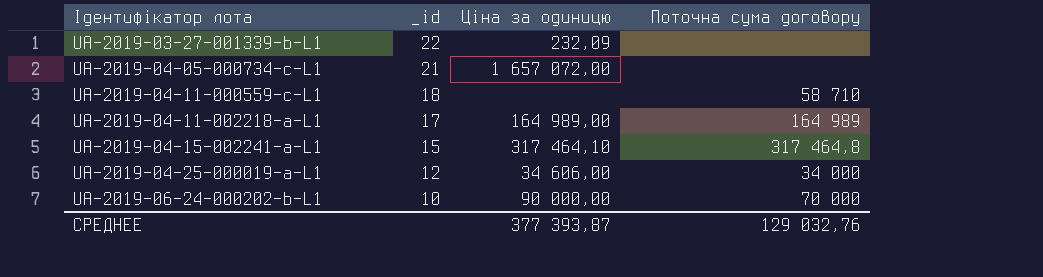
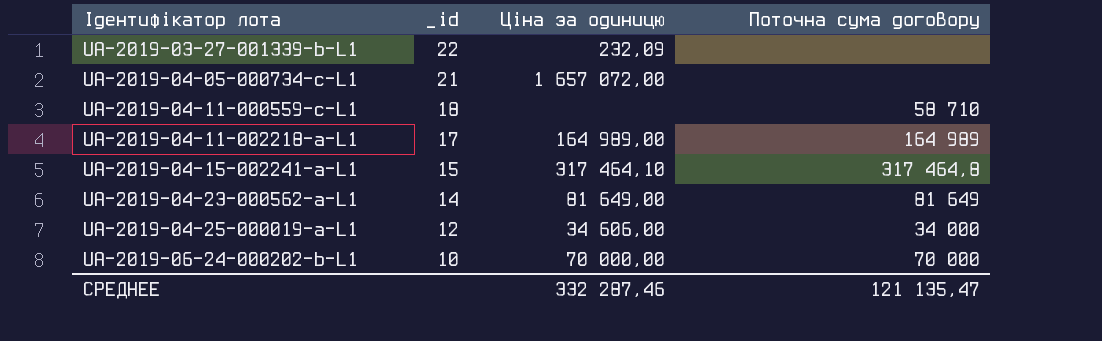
row UA-2019-04-23-000562-a-L1: none -> 14 | 81 649,00 | 81 649
UA-2019-06-24-000202-b-L1 | Ціна за одиницю: 90 000,00 -> 70 000,00
СРЕДНЕЕ | Ціна за одиницю: 377 393,87 -> 332 287,46
СРЕДНЕЕ | Поточна сума договору: 129 032,76 -> 121 135,47

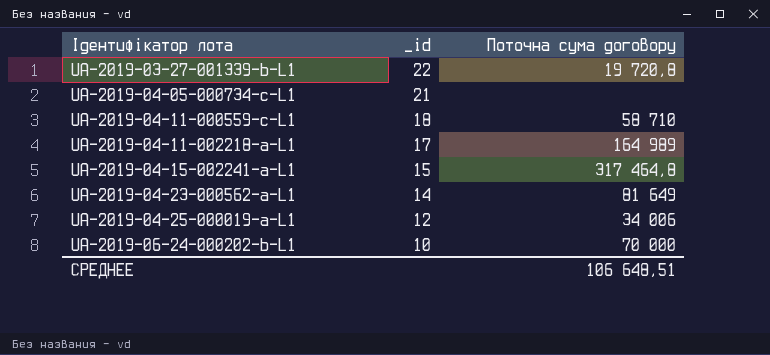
column Ціна за одиницю | position: 3 -> none
UA-2019-03-27-001339-b-L1 | Поточна сума договору: none -> 19 720,8
UA-2019-04-25-000019-a-L1 | Поточна сума договору: 34 000 -> 34 006
СРЕДНЕЕ | Поточна сума договору: 121 135,47 -> 106 648,51

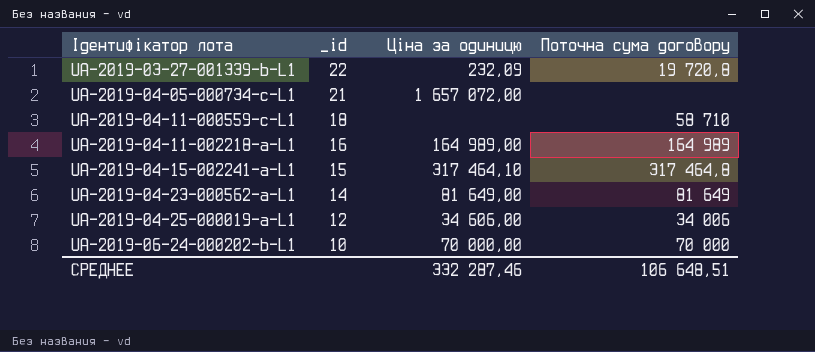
column Ціна за одиницю | position: none -> 3
UA-2019-04-11-002218-a-L1 | _id: 17 -> 16

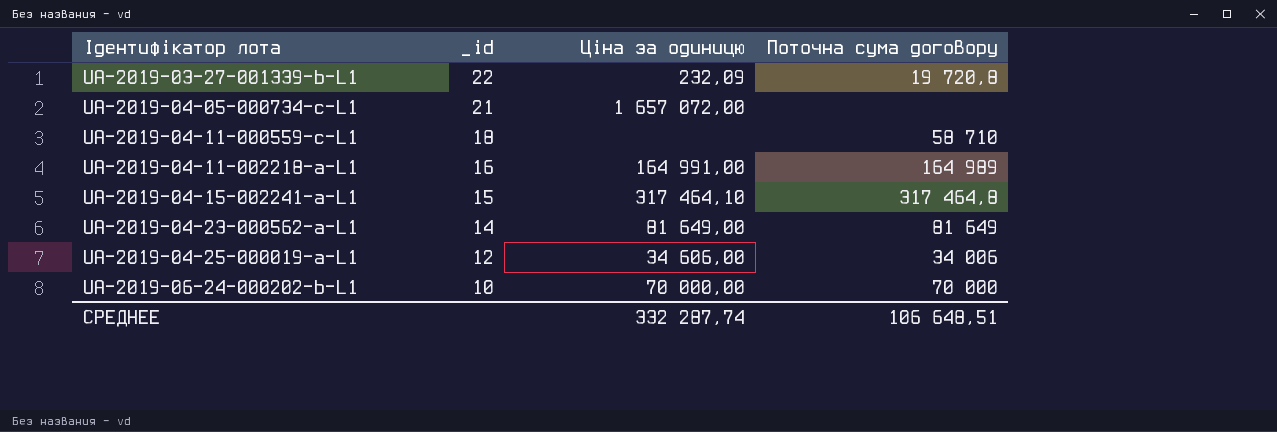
UA-2019-04-11-002218-a-L1 | Ціна за одиницю: 164 989,00 -> 164 991,00
СРЕДНЕЕ | Ціна за одиницю: 332 287,46 -> 332 287,74

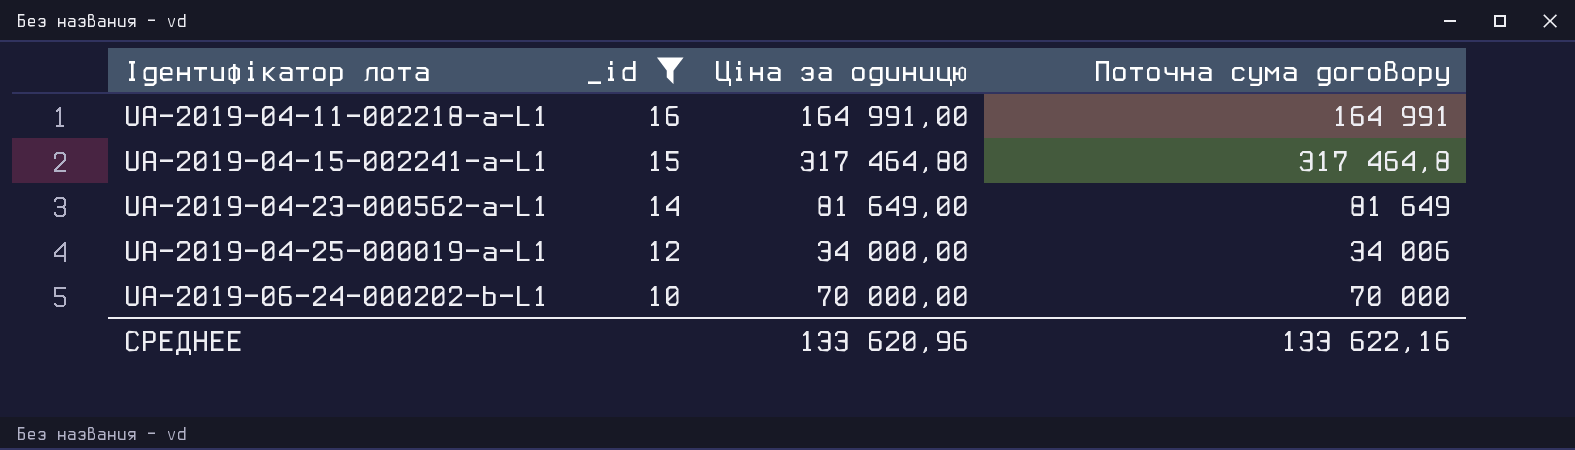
filter: none -> _id <= 16
UA-2019-04-11-002218-a-L1 | Поточна сума договору: 164 989 -> 164 991
UA-2019-04-15-002241-a-L1 | Ціна за одиницю: 317 464,10 -> 317 464,80
UA-2019-04-25-000019-a-L1 | Ціна за одиницю: 34 606,00 -> 34 000,00
СРЕДНЕЕ | Ціна за одиницю: 332 287,74 -> 133 620,96
СРЕДНЕЕ | Поточна сума договору: 106 648,51 -> 133 622,16

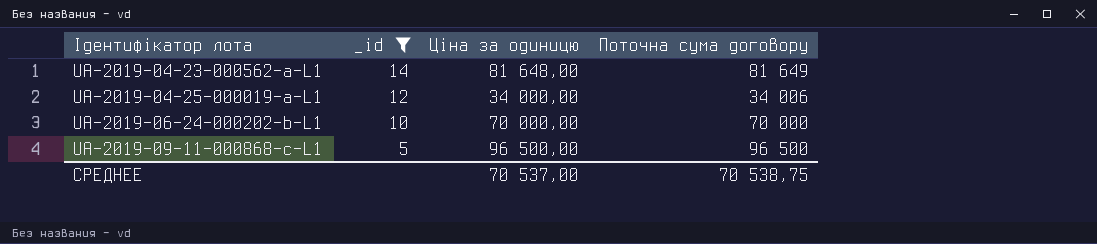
row UA-2019-04-11-002218-a-L1: 16 | 164 991,00 | 164 991 -> none
row UA-2019-04-15-002241-a-L1: 15 | 317 464,80 | 317 464,8 -> none
UA-2019-04-23-000562-a-L1 | Ціна за одиницю: 81 649,00 -> 81 648,00
row UA-2019-09-11-000868-c-L1: none -> 5 | 96 500,00 | 96 500
СРЕДНЕЕ | Ціна за одиницю: 133 620,96 -> 70 537,00
СРЕДНЕЕ | Поточна сума договору: 133 622,16 -> 70 538,75

